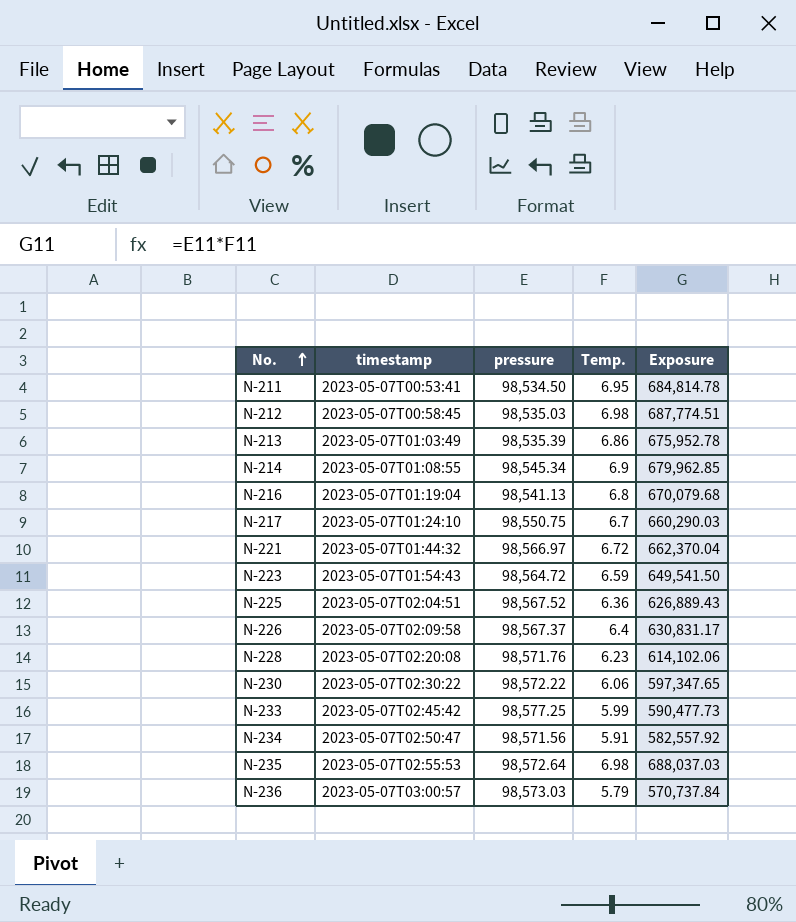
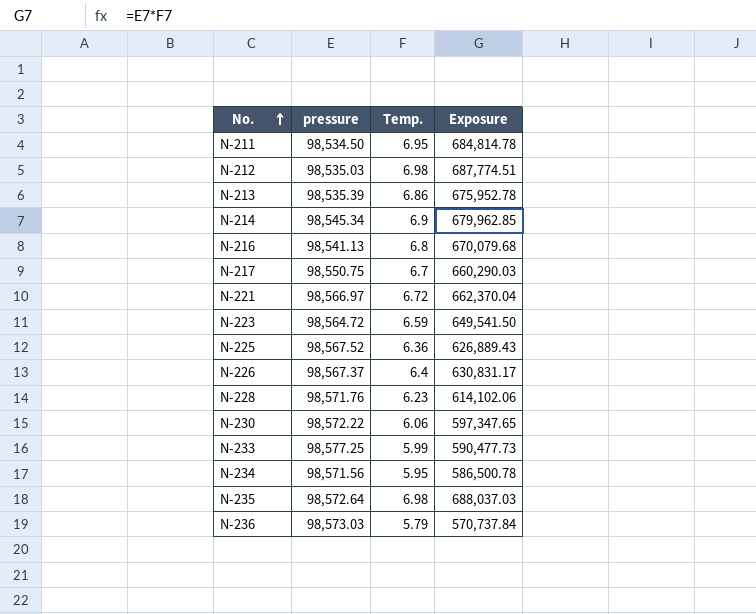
column timestamp | position: 2 -> none
N-234 | Temp.: 5.91 -> 5.95
N-234 | Exposure: 582,557.92 -> 586,500.78

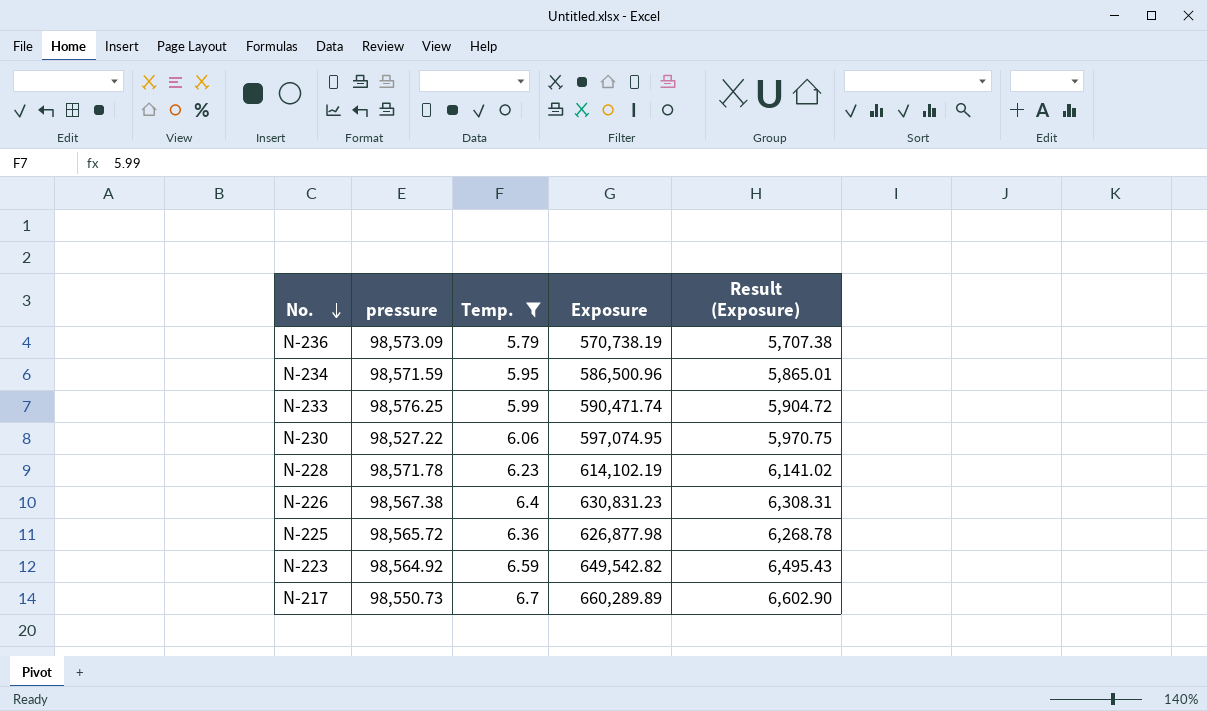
filter: none -> Temp. <= 6.7
row order: No. ascending -> No. descending
column Result (Exposure) | formula: none -> [Exposure] * 0.01
N-236 | pressure: 98,573.03 -> 98,573.09
N-236 | Exposure: 570,737.84 -> 570,738.19
N-234 | pressure: 98,571.56 -> 98,571.59
N-234 | Exposure: 586,500.78 -> 586,500.96
N-233 | pressure: 98,577.25 -> 98,576.25
N-233 | Exposure: 590,477.73 -> 590,471.74
N-230 | pressure: 98,572.22 -> 98,527.22
N-230 | Exposure: 597,347.65 -> 597,074.95
N-228 | pressure: 98,571.76 -> 98,571.78
N-228 | Exposure: 614,102.06 -> 614,102.19
N-226 | pressure: 98,567.37 -> 98,567.38
N-226 | Exposure: 630,831.17 -> 630,831.23
N-225 | pressure: 98,567.52 -> 98,565.72
N-225 | Exposure: 626,889.43 -> 626,877.98
N-223 | pressure: 98,564.72 -> 98,564.92
N-223 | Exposure: 649,541.50 -> 649,542.82
N-217 | pressure: 98,550.75 -> 98,550.73
N-217 | Exposure: 660,290.03 -> 660,289.89

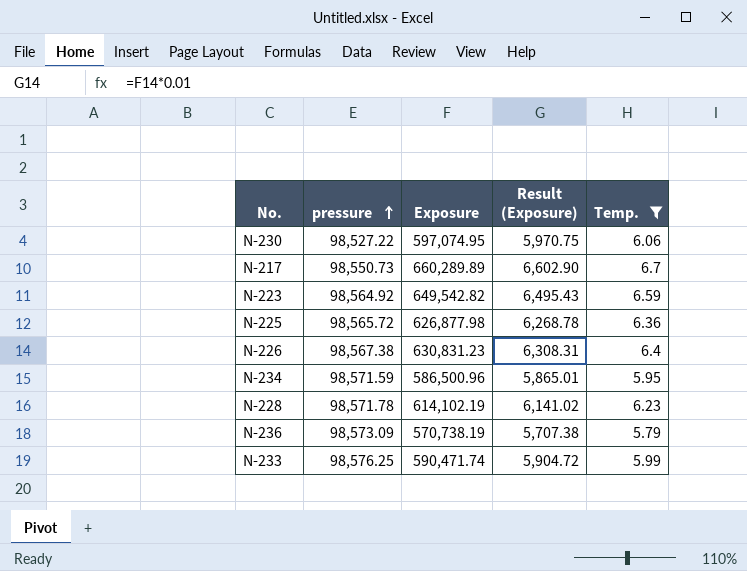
row order: No. descending -> pressure ascending
column Temp. | position: 3 -> 5

